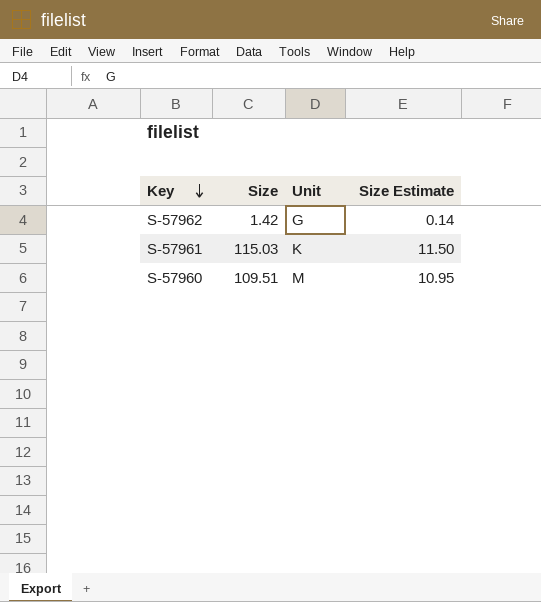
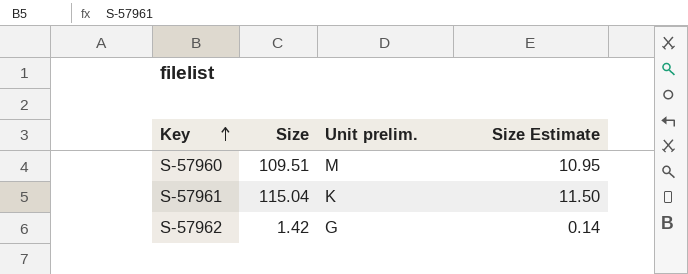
row order: Key descending -> Key ascending
column name: Unit -> Unit prelim.
S-57961 | Size: 115.03 -> 115.04

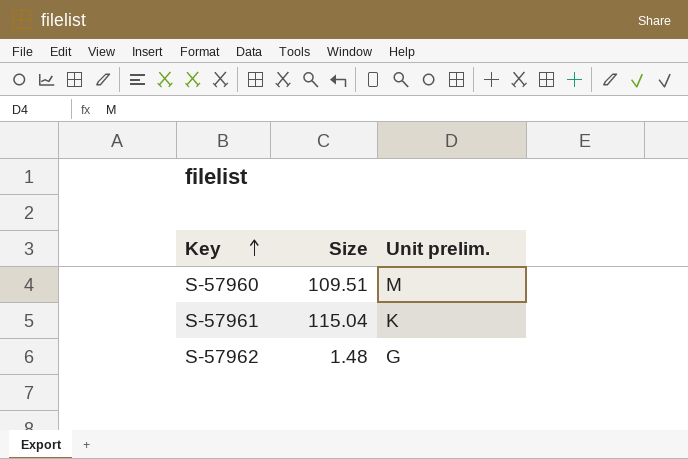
column Size Estimate | formula: [Size] * 0.1 -> none
S-57962 | Size: 1.42 -> 1.48

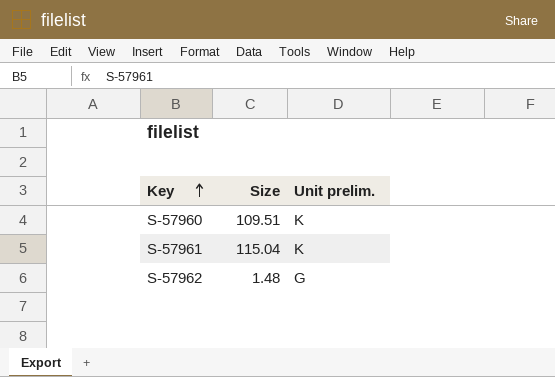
S-57960 | Unit prelim.: M -> K

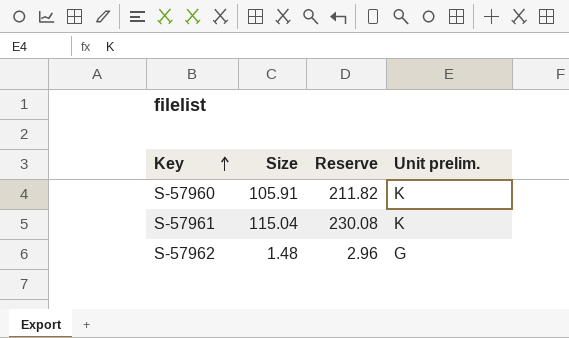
column Reserve | formula: none -> [Size] * 2
S-57960 | Size: 109.51 -> 105.91

